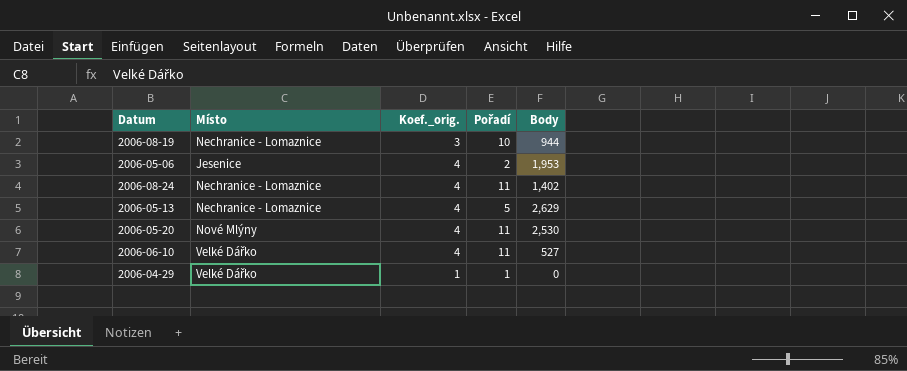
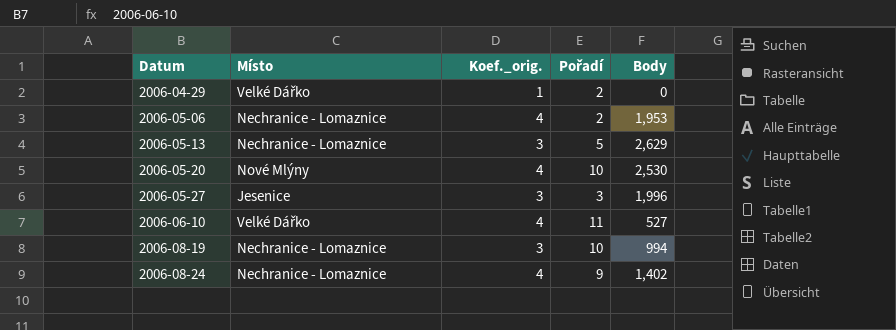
row order: none -> Datum ascending
2006-04-29 | Pořadí: 1 -> 2
2006-05-06 | Místo: Jesenice -> Nechranice - Lomaznice
2006-05-13 | Koef._orig.: 4 -> 3
2006-05-20 | Pořadí: 11 -> 10
row 2006-05-27: none -> Jesenice | 3 | 3 | 1,996
2006-08-19 | Body: 944 -> 994
2006-08-24 | Pořadí: 11 -> 9

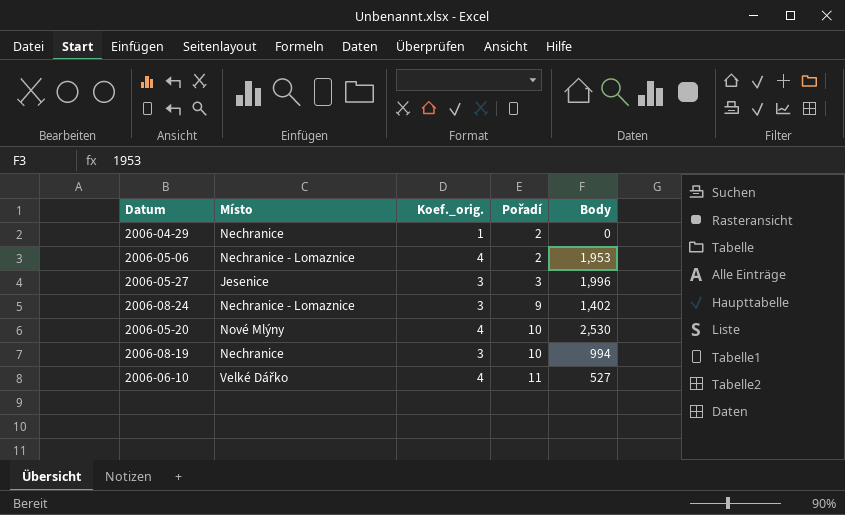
row order: Datum ascending -> Pořadí ascending
row 2006-05-13: Nechranice - Lomaznice | 3 | 5 | 2,629 -> none
2006-04-29 | Místo: Velké Dářko -> Nechranice
2006-08-24 | Koef._orig.: 4 -> 3
2006-08-19 | Místo: Nechranice - Lomaznice -> Nechranice

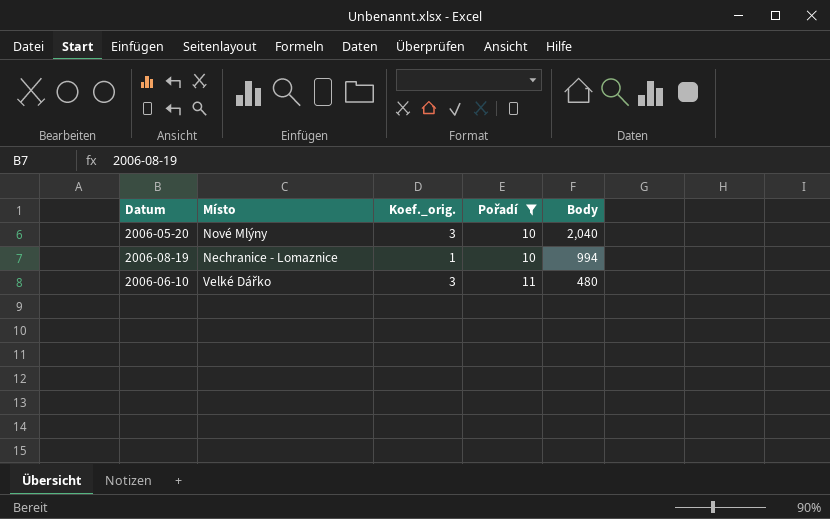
filter: none -> Pořadí >= 10
2006-05-20 | Koef._orig.: 4 -> 3
2006-05-20 | Body: 2,530 -> 2,040
2006-08-19 | Místo: Nechranice -> Nechranice - Lomaznice
2006-08-19 | Koef._orig.: 3 -> 1
2006-06-10 | Koef._orig.: 4 -> 3
2006-06-10 | Body: 527 -> 480

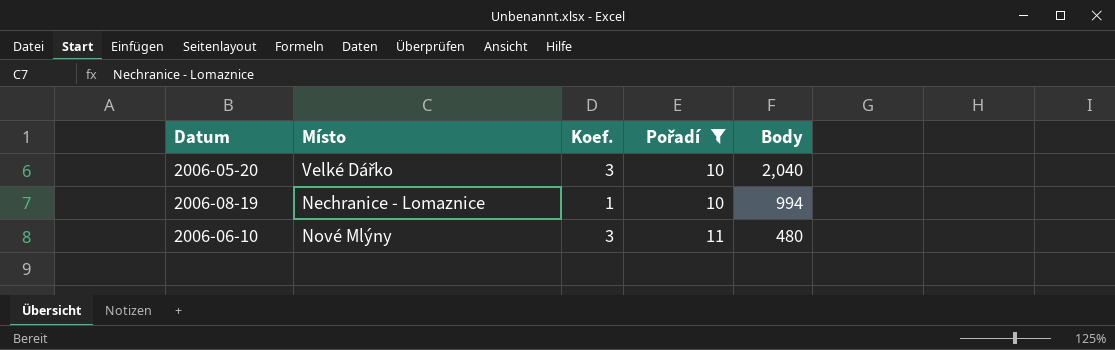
column name: Koef._orig. -> Koef.
2006-05-20 | Místo: Nové Mlýny -> Velké Dářko
2006-06-10 | Místo: Velké Dářko -> Nové Mlýny

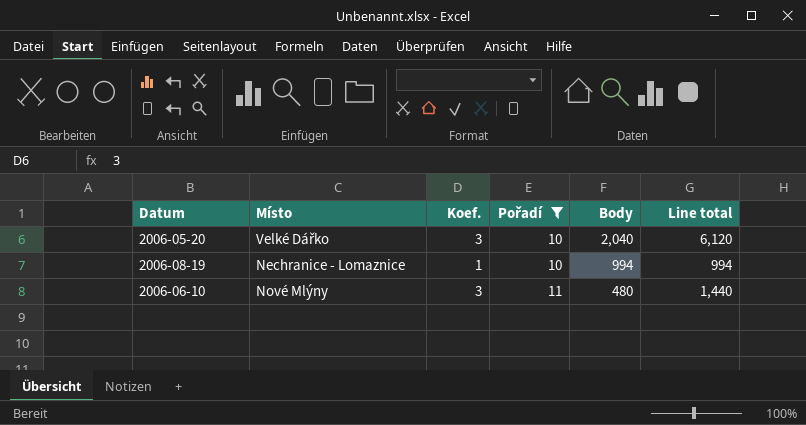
column Line total | formula: none -> [Koef.] * [Body]

